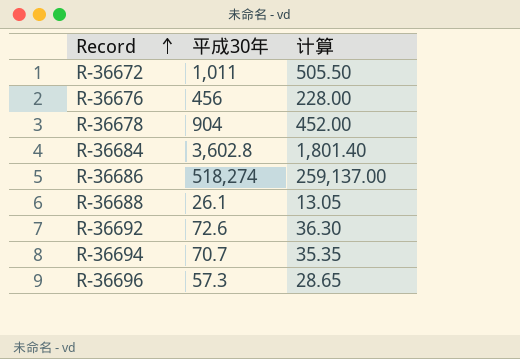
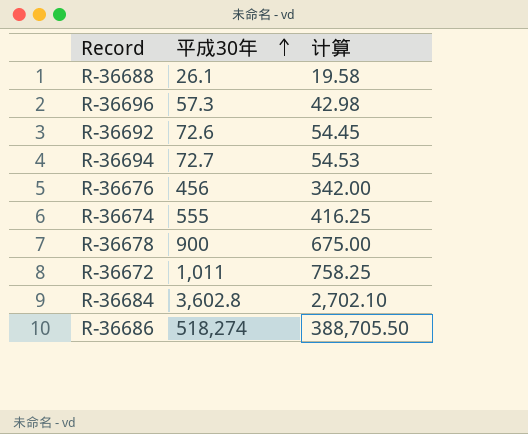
row order: Record ascending -> 平成30年 ascending
column 计算 | formula: [平成30年] * 0.5 -> [平成30年] * 0.75
R-36694 | 平成30年: 70.7 -> 72.7
row R-36674: none -> 555 | 416.25
R-36678 | 平成30年: 904 -> 900

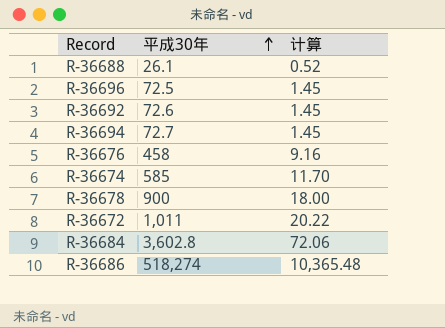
column 计算 | formula: [平成30年] * 0.75 -> [平成30年] * 0.02
R-36696 | 平成30年: 57.3 -> 72.5
R-36676 | 平成30年: 456 -> 458
R-36674 | 平成30年: 555 -> 585

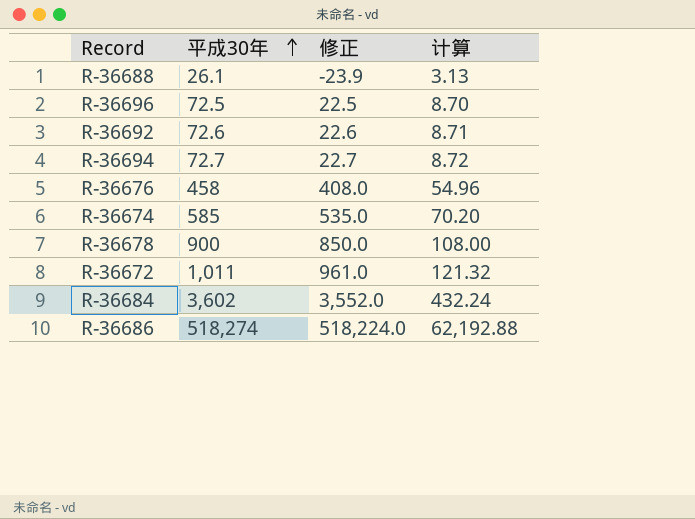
column 修正 | formula: none -> [平成30年] - 50
column 计算 | formula: [平成30年] * 0.02 -> [平成30年] * 0.12
R-36684 | 平成30年: 3,602.8 -> 3,602

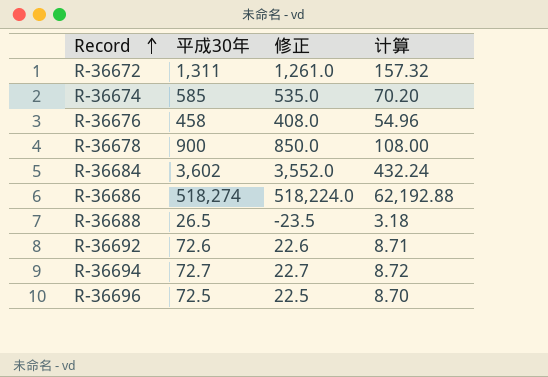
row order: 平成30年 ascending -> Record ascending
R-36672 | 平成30年: 1,011 -> 1,311
R-36672 | 修正: 961.0 -> 1,261.0
R-36672 | 计算: 121.32 -> 157.32
R-36688 | 平成30年: 26.1 -> 26.5
R-36688 | 修正: -23.9 -> -23.5
R-36688 | 计算: 3.13 -> 3.18

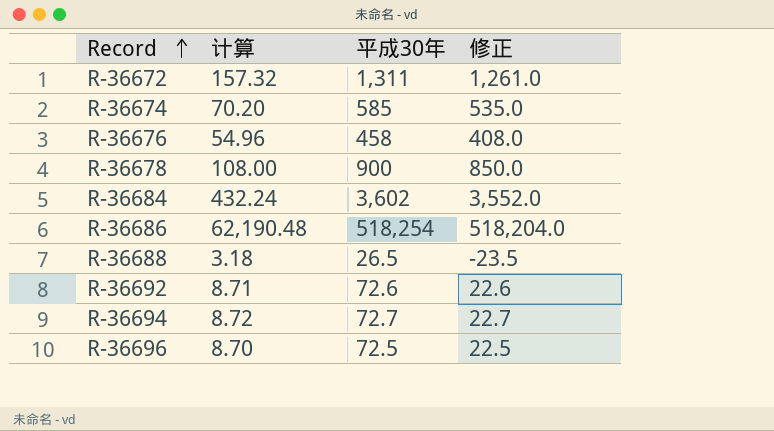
column 计算 | position: 4 -> 2
R-36686 | 计算: 62,192.88 -> 62,190.48
R-36686 | 平成30年: 518,274 -> 518,254
R-36686 | 修正: 518,224.0 -> 518,204.0

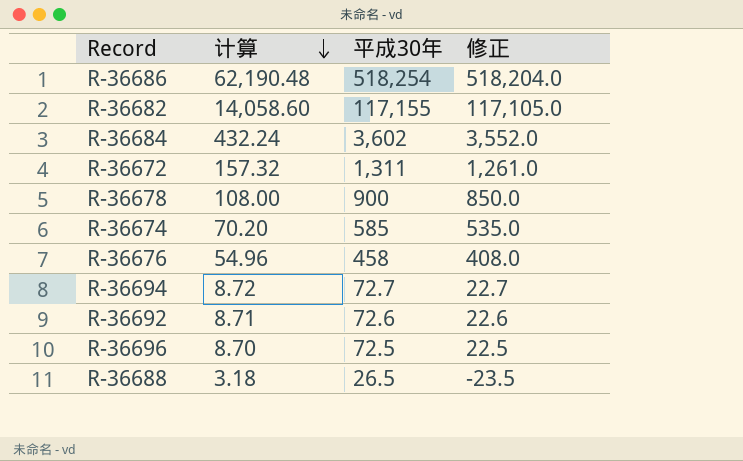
row order: Record ascending -> 计算 descending
row R-36682: none -> 14,058.60 | 117,155 | 117,105.0

